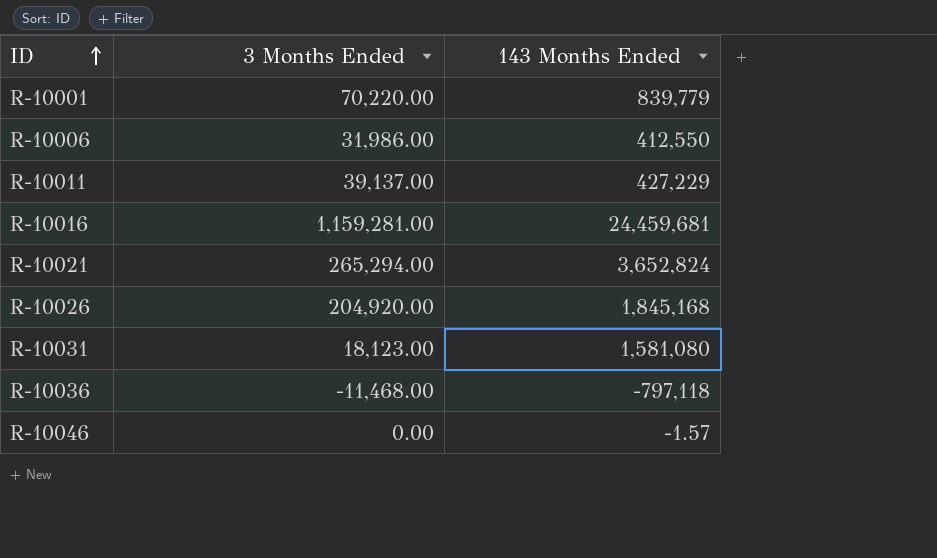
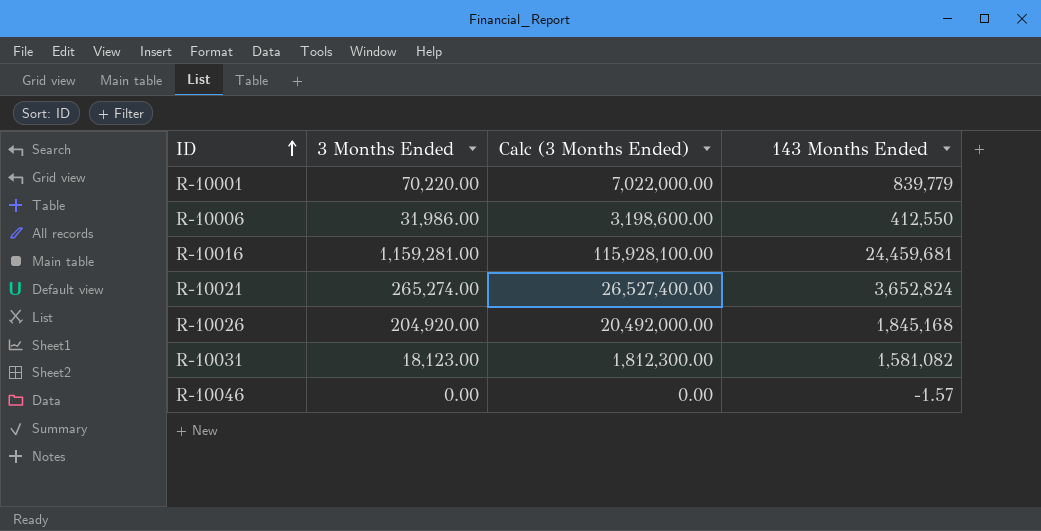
column Calc (3 Months Ended) | formula: none -> [3 Months Ended] * 100
row R-10011: 39,137.00 | 427,229 -> none
row R-10036: -11,468.00 | -797,118 -> none
R-10021 | 3 Months Ended: 265,294.00 -> 265,274.00
R-10031 | 143 Months Ended: 1,581,080 -> 1,581,082

